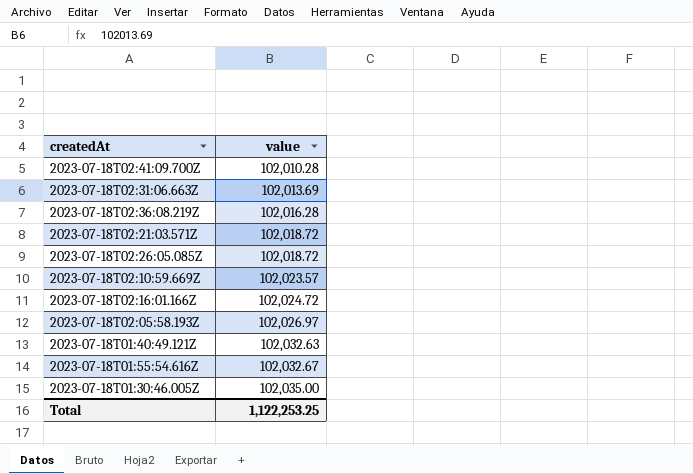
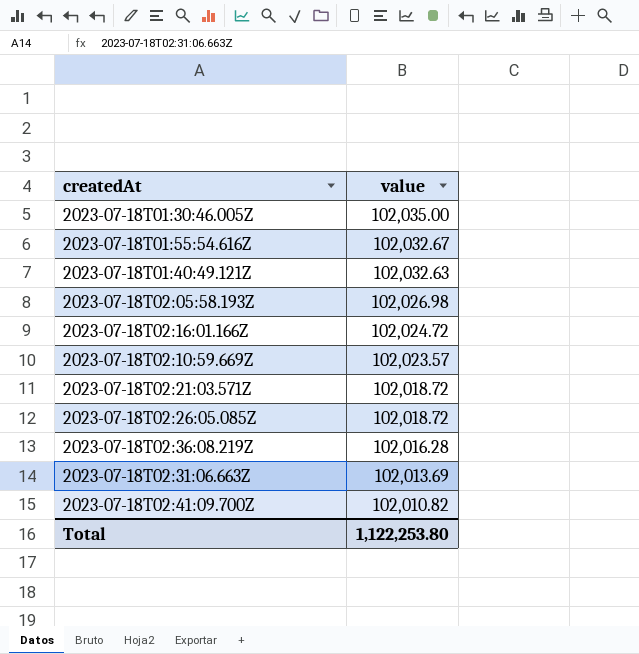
row order: value ascending -> value descending
2023-07-18T02:05:58.193Z | value: 102,026.97 -> 102,026.98
2023-07-18T02:41:09.700Z | value: 102,010.28 -> 102,010.82
Total | value: 1,122,253.25 -> 1,122,253.80

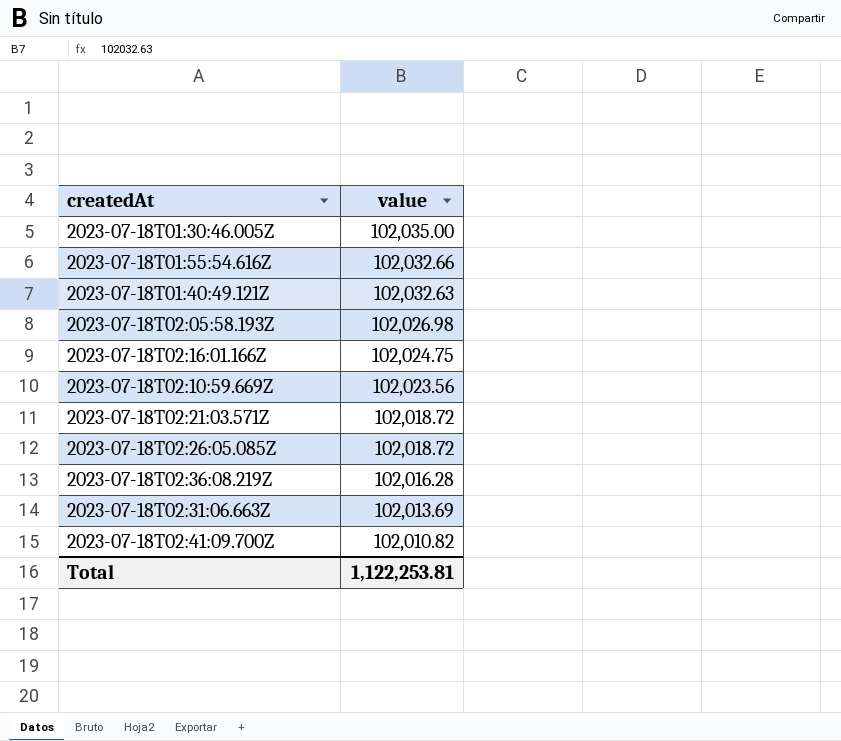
2023-07-18T01:55:54.616Z | value: 102,032.67 -> 102,032.66
2023-07-18T02:16:01.166Z | value: 102,024.72 -> 102,024.75
2023-07-18T02:10:59.669Z | value: 102,023.57 -> 102,023.56
Total | value: 1,122,253.80 -> 1,122,253.81

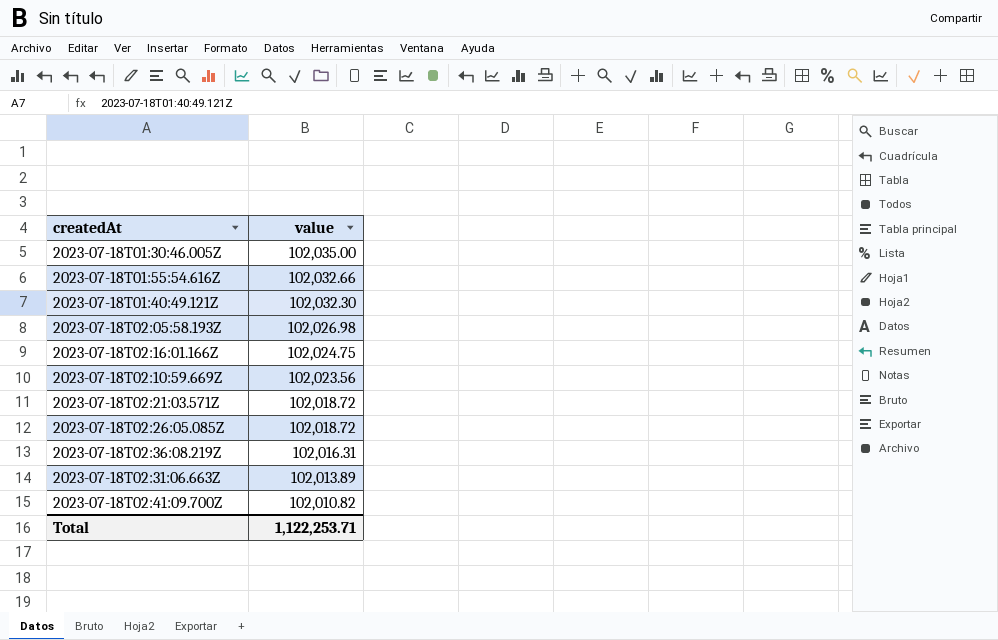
2023-07-18T01:40:49.121Z | value: 102,032.63 -> 102,032.30
2023-07-18T02:36:08.219Z | value: 102,016.28 -> 102,016.31
2023-07-18T02:31:06.663Z | value: 102,013.69 -> 102,013.89
Total | value: 1,122,253.81 -> 1,122,253.71

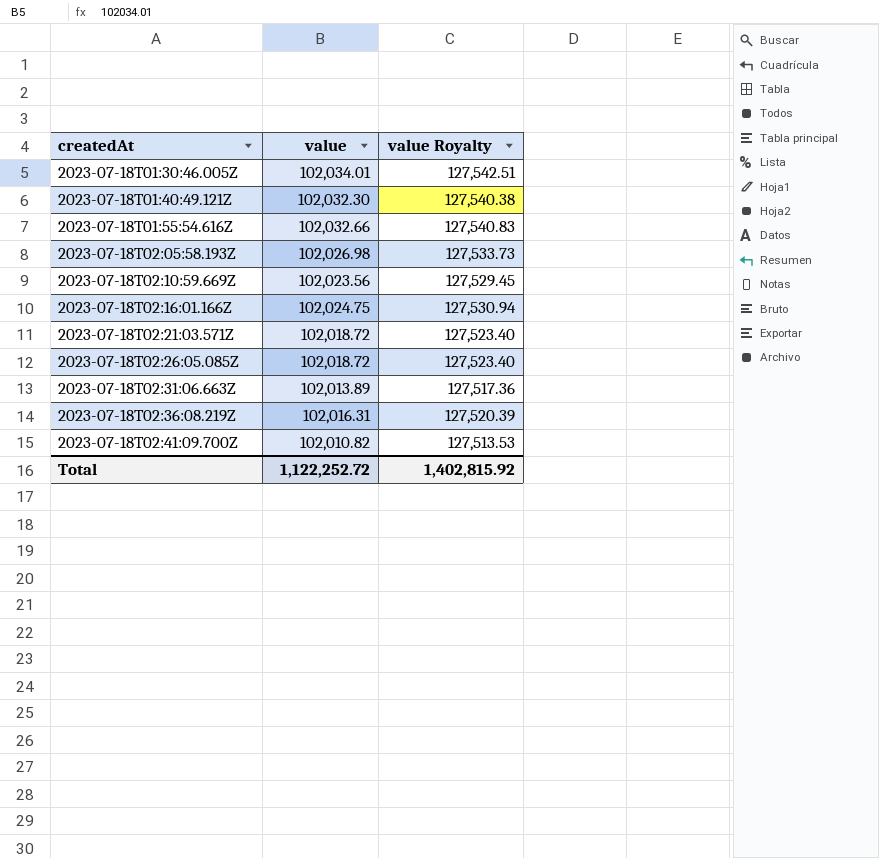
row order: value descending -> createdAt ascending
column value Royalty | formula: none -> [value] * 1.25
2023-07-18T01:30:46.005Z | value: 102,035.00 -> 102,034.01
Total | value: 1,122,253.71 -> 1,122,252.72

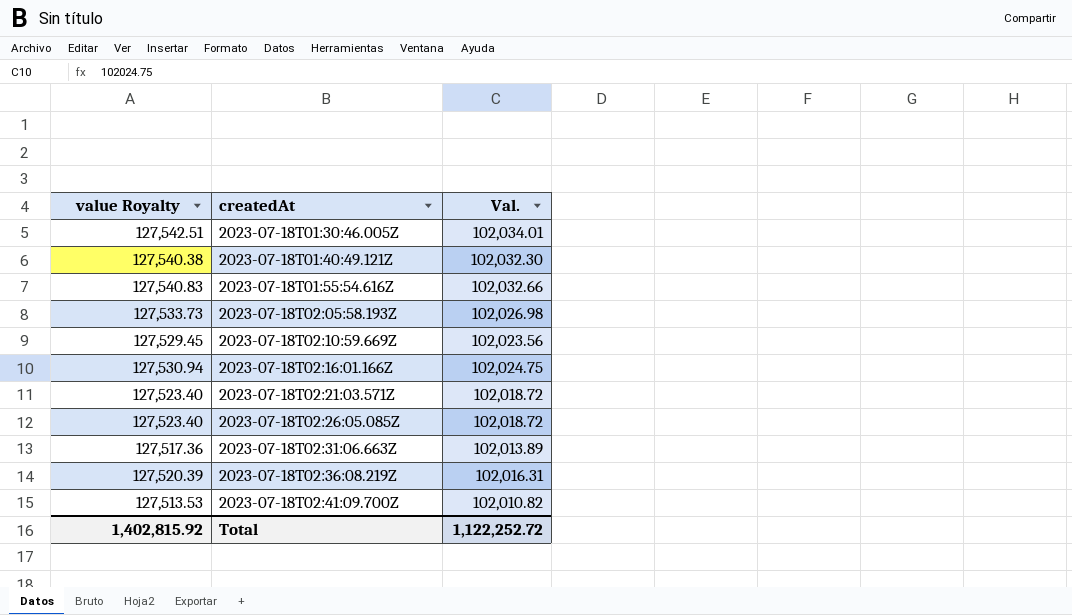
column value Royalty | position: 3 -> 1
column name: value -> Val.

